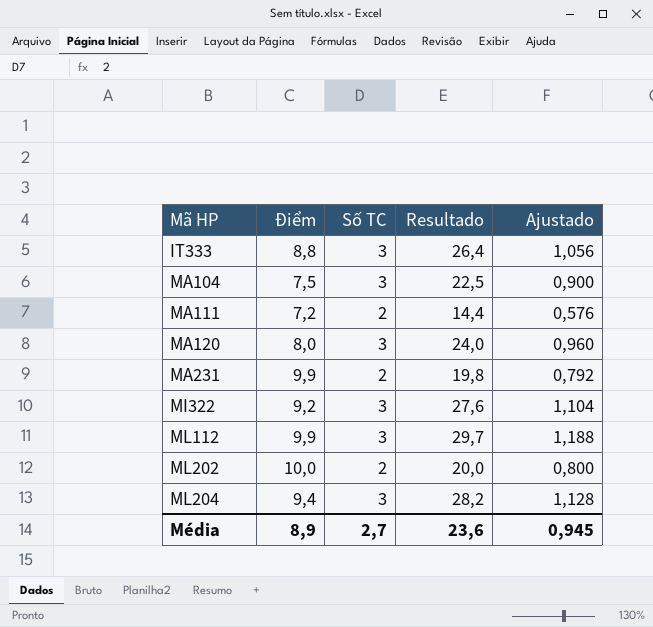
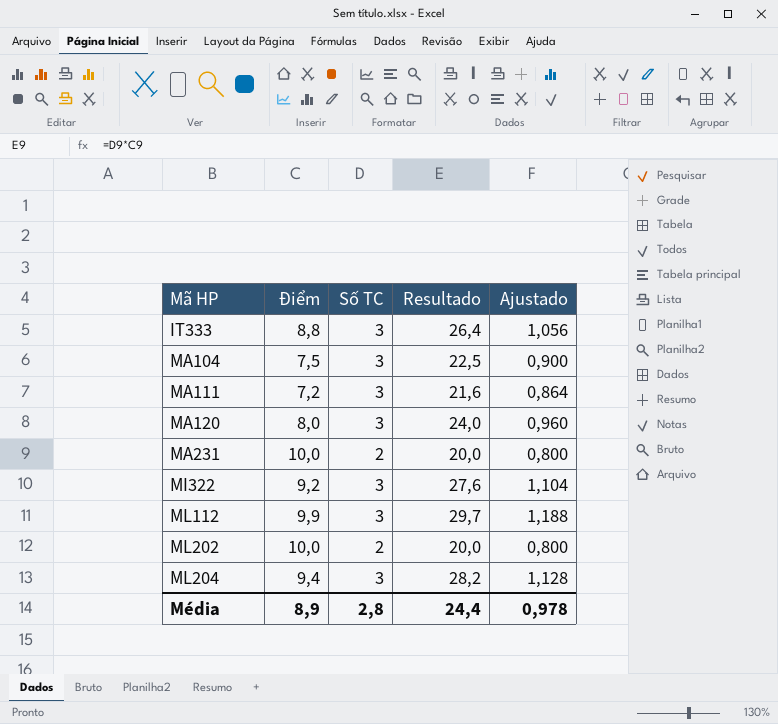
MA111 | Số TC: 2 -> 3
MA111 | Resultado: 14,4 -> 21,6
MA111 | Ajustado: 0,576 -> 0,864
MA231 | Điểm: 9,9 -> 10,0
MA231 | Resultado: 19,8 -> 20,0
MA231 | Ajustado: 0,792 -> 0,800
Média | Số TC: 2,7 -> 2,8
Média | Resultado: 23,6 -> 24,4
Média | Ajustado: 0,945 -> 0,978

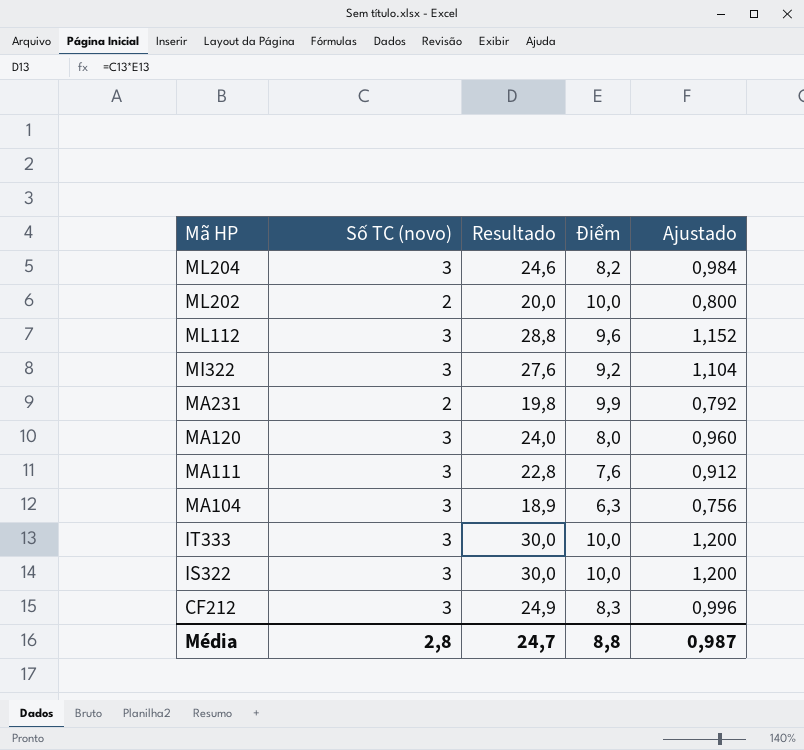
row order: Mã HP ascending -> Mã HP descending
column name: Số TC -> Số TC (novo)
column Điểm | position: 2 -> 4
ML204 | Resultado: 28,2 -> 24,6
ML204 | Điểm: 9,4 -> 8,2
ML204 | Ajustado: 1,128 -> 0,984
ML112 | Resultado: 29,7 -> 28,8
ML112 | Điểm: 9,9 -> 9,6
ML112 | Ajustado: 1,188 -> 1,152
MA231 | Resultado: 20,0 -> 19,8
MA231 | Điểm: 10,0 -> 9,9
MA231 | Ajustado: 0,800 -> 0,792
MA111 | Resultado: 21,6 -> 22,8
MA111 | Điểm: 7,2 -> 7,6
MA111 | Ajustado: 0,864 -> 0,912
MA104 | Resultado: 22,5 -> 18,9
MA104 | Điểm: 7,5 -> 6,3
MA104 | Ajustado: 0,900 -> 0,756
IT333 | Resultado: 26,4 -> 30,0
IT333 | Điểm: 8,8 -> 10,0
IT333 | Ajustado: 1,056 -> 1,200
row IS322: none -> 3 | 30,0 | 10,0 | 1,200
row CF212: none -> 3 | 24,9 | 8,3 | 0,996
Média | Resultado: 24,4 -> 24,7
Média | Điểm: 8,9 -> 8,8
Média | Ajustado: 0,978 -> 0,987

